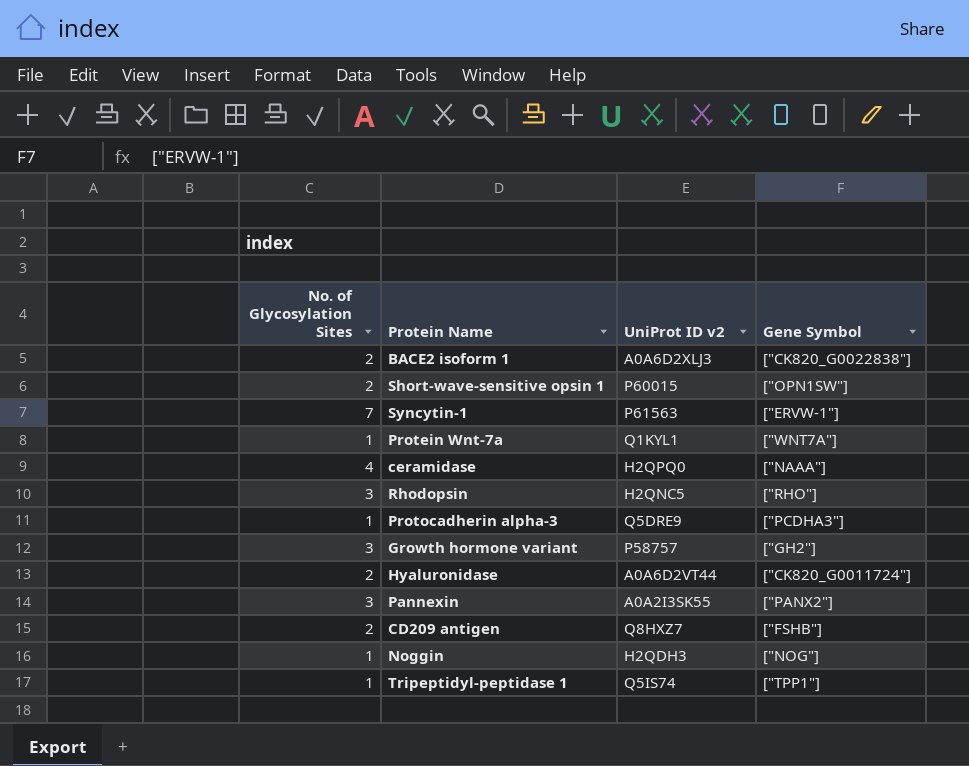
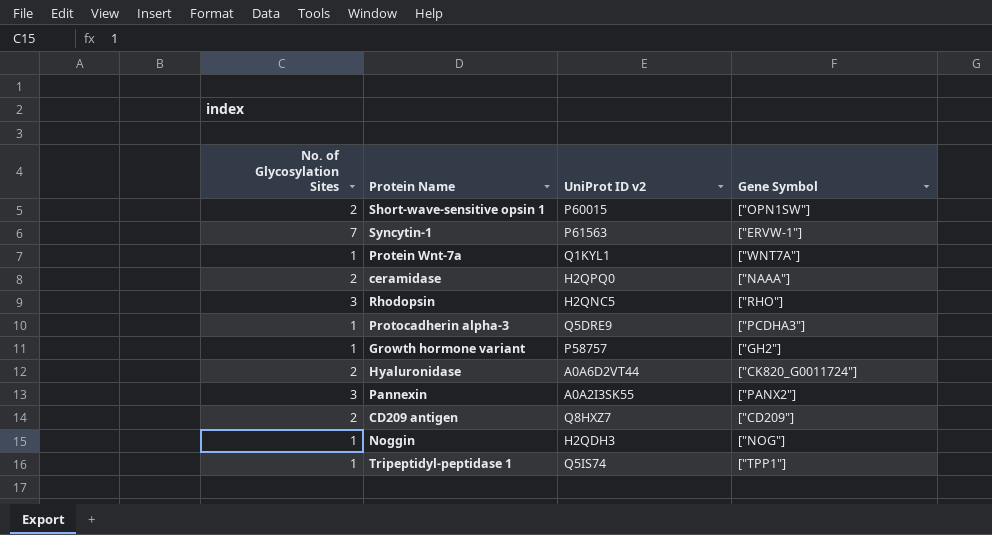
row BACE2 isoform 1: 2 | A0A6D2XLJ3 | ["CK820_G0022838"] -> none
ceramidase | No. of Glycosylation Sites: 4 -> 2
Growth hormone variant | No. of Glycosylation Sites: 3 -> 1
CD209 antigen | Gene Symbol: ["FSHB"] -> ["CD209"]

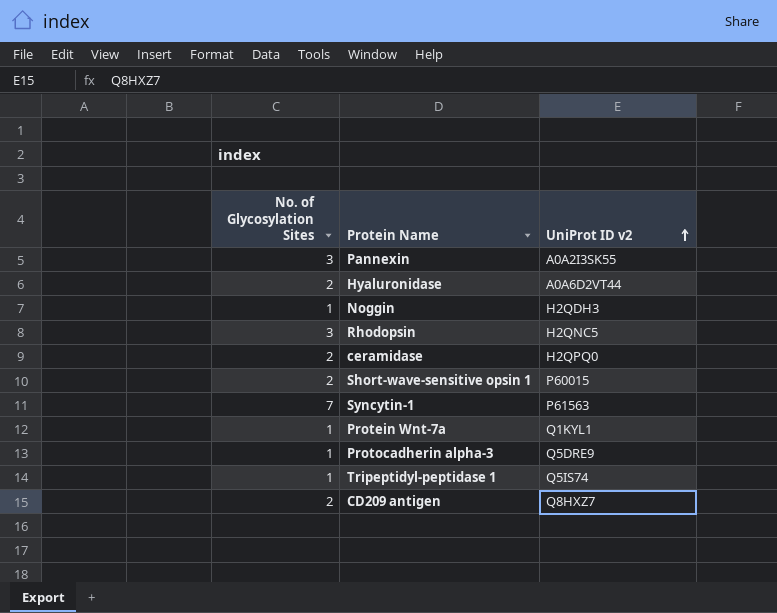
row order: none -> UniProt ID v2 ascending
column Gene Symbol | position: 4 -> none
row Growth hormone variant: 1 | P58757 | ["GH2"] -> none

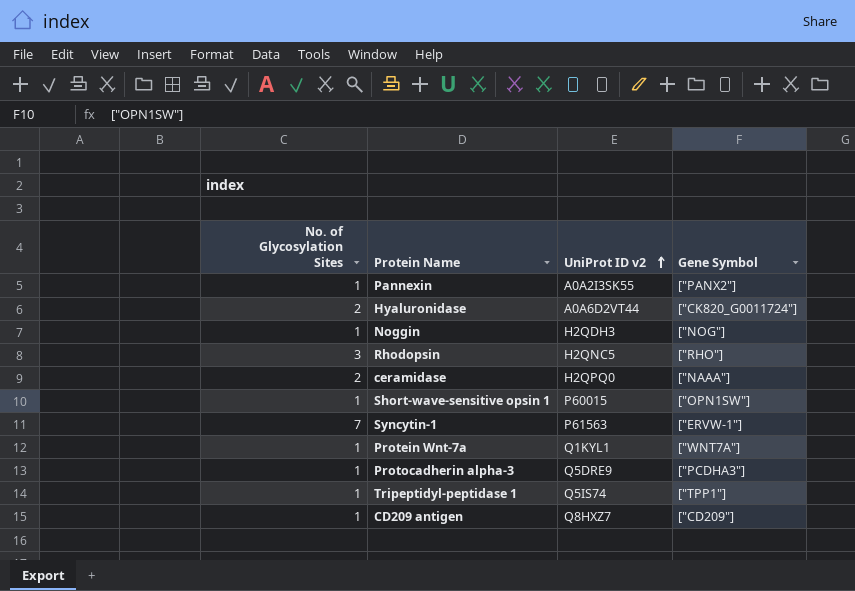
column Gene Symbol | position: none -> 4
Pannexin | No. of Glycosylation Sites: 3 -> 1
Short-wave-sensitive opsin 1 | No. of Glycosylation Sites: 2 -> 1
CD209 antigen | No. of Glycosylation Sites: 2 -> 1

